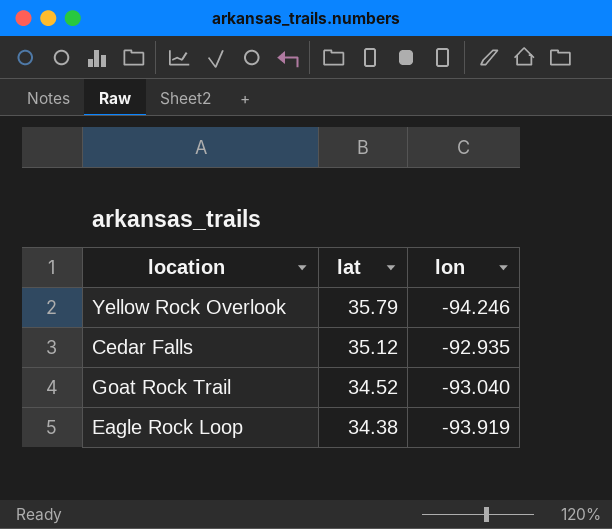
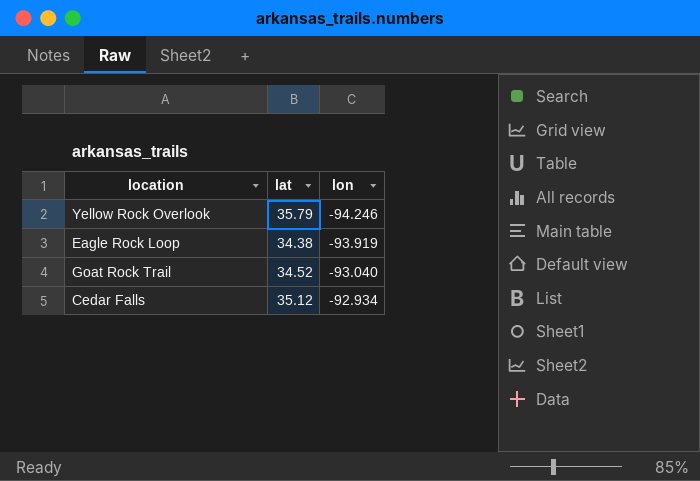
row order: lat descending -> lon ascending
Cedar Falls | lon: -92.935 -> -92.934

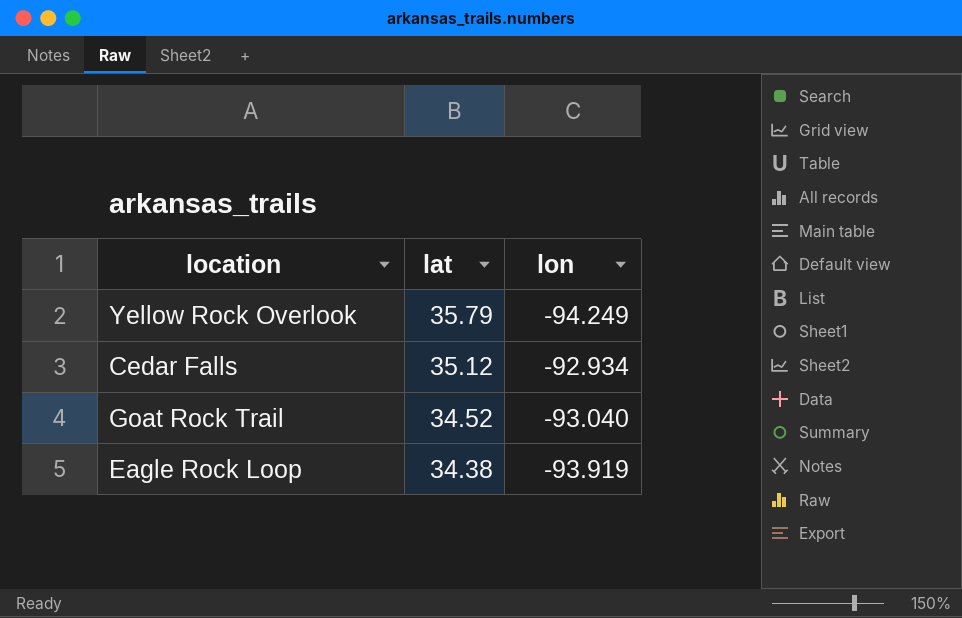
row order: lon ascending -> lat descending
Yellow Rock Overlook | lon: -94.246 -> -94.249

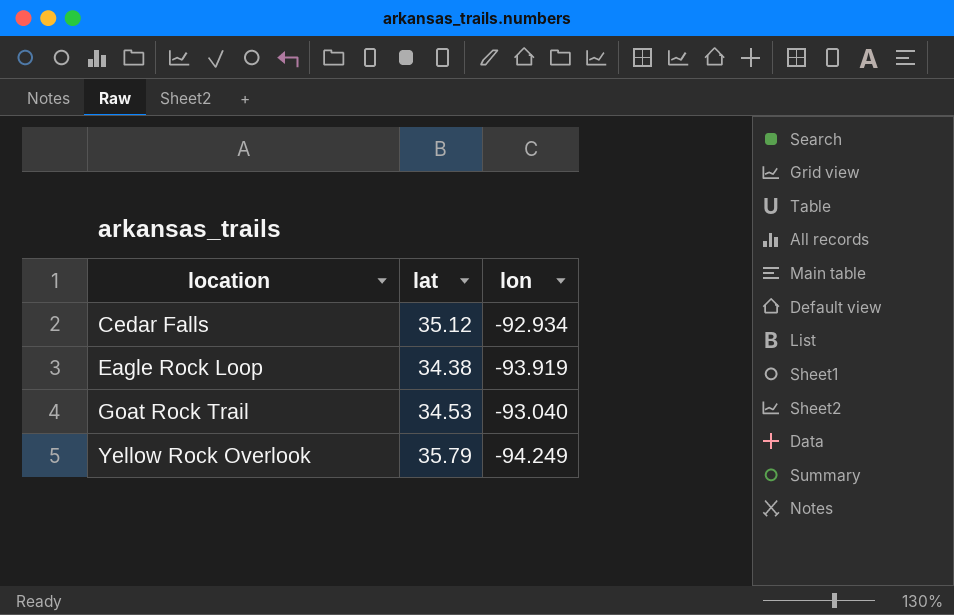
row order: lat descending -> location ascending
Goat Rock Trail | lat: 34.52 -> 34.53

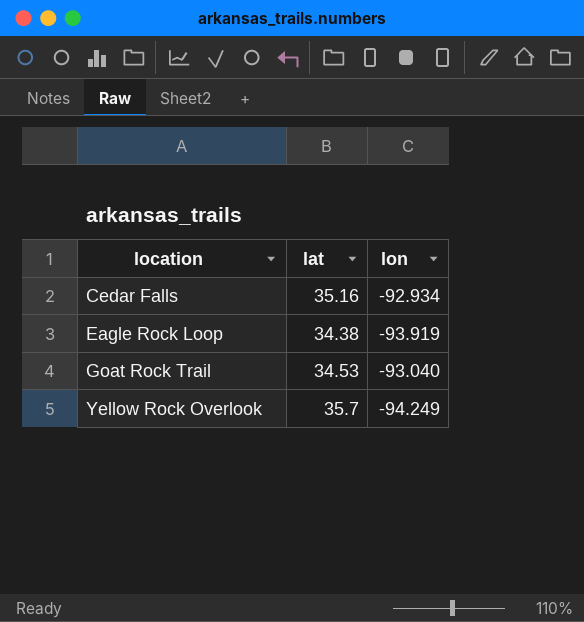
Cedar Falls | lat: 35.12 -> 35.16
Yellow Rock Overlook | lat: 35.79 -> 35.7

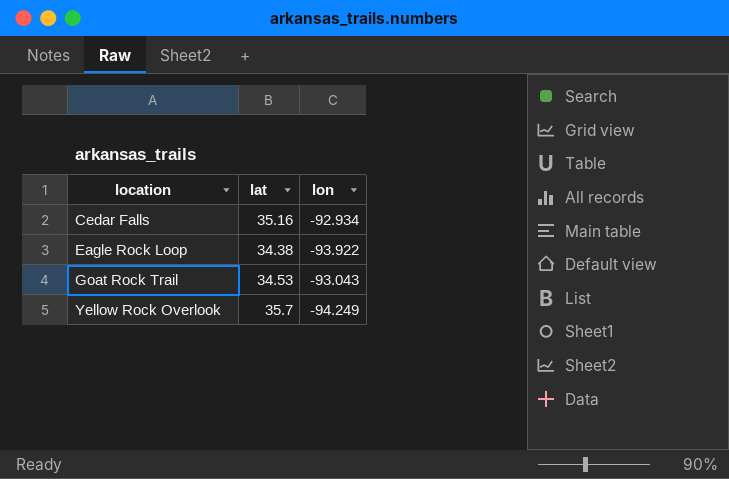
Eagle Rock Loop | lon: -93.919 -> -93.922
Goat Rock Trail | lon: -93.040 -> -93.043

